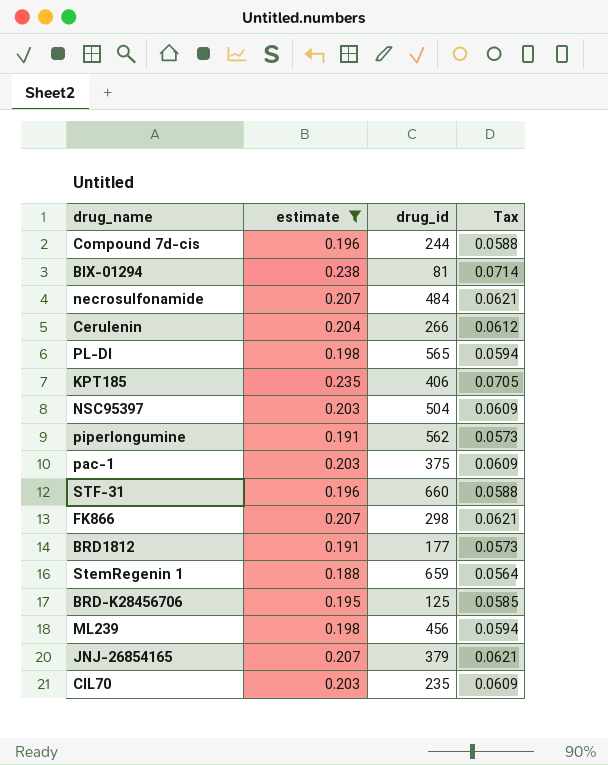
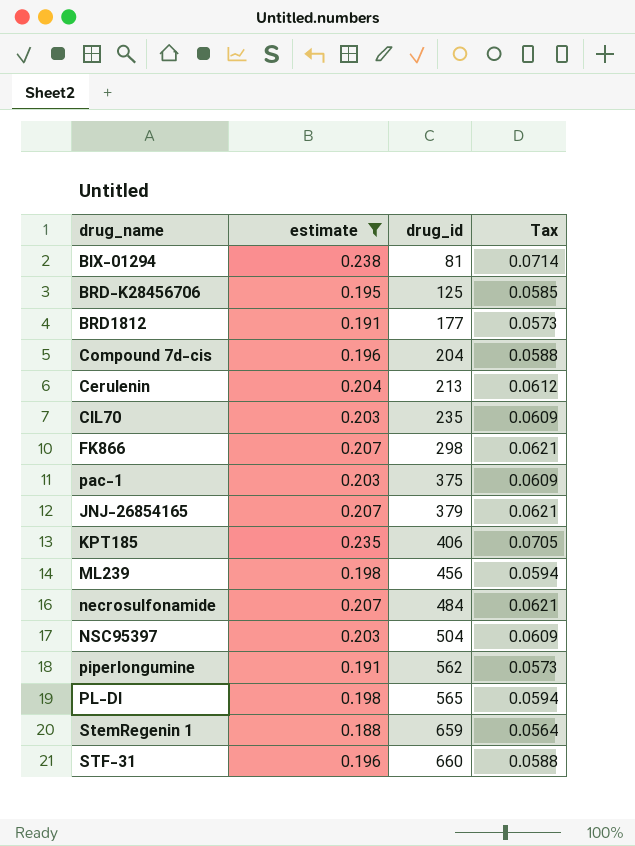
row order: none -> drug_id ascending
Compound 7d-cis | drug_id: 244 -> 204
Cerulenin | drug_id: 266 -> 213

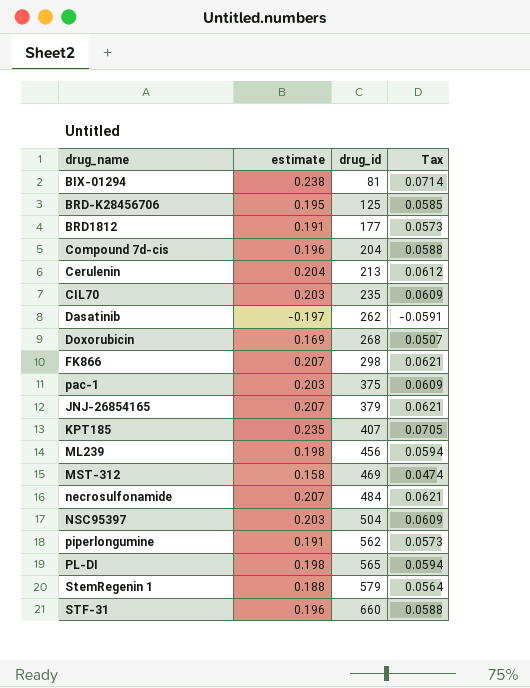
filter: estimate >= 0.188 -> none
KPT185 | drug_id: 406 -> 407
StemRegenin 1 | drug_id: 659 -> 579

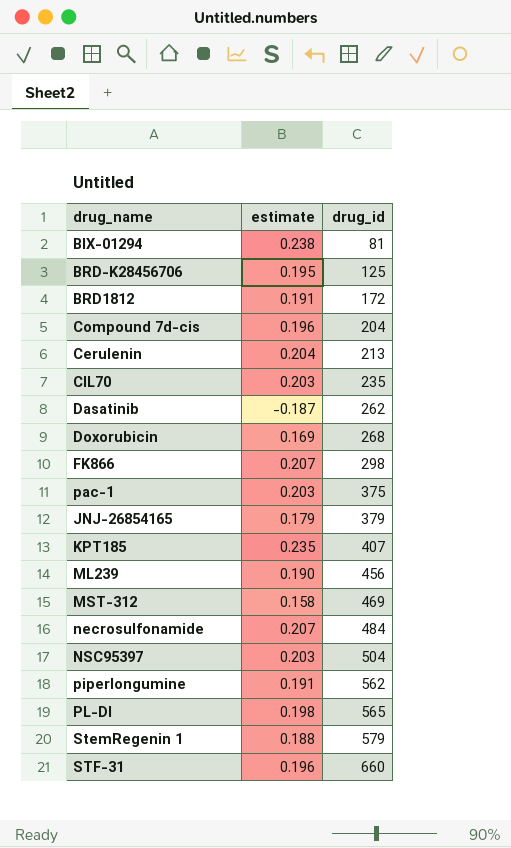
column Tax | formula: [estimate] * 0.3 -> none
BRD1812 | drug_id: 177 -> 172
Dasatinib | estimate: -0.197 -> -0.187
JNJ-26854165 | estimate: 0.207 -> 0.179
ML239 | estimate: 0.198 -> 0.190

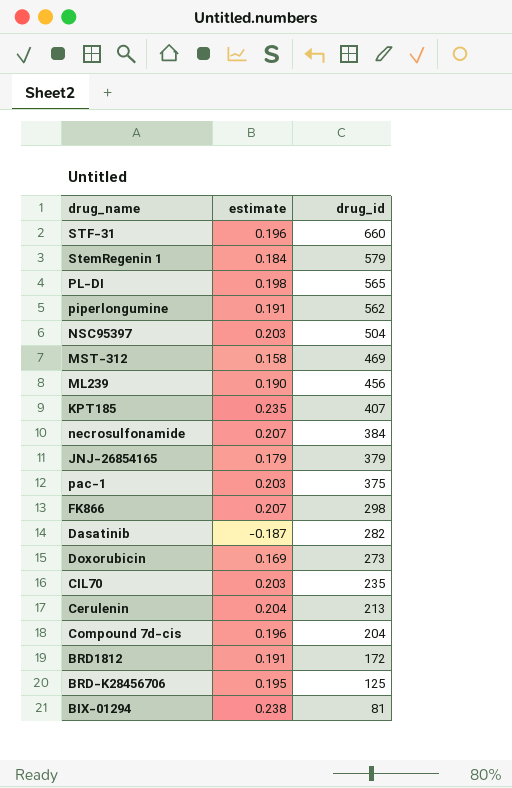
row order: drug_id ascending -> drug_id descending
StemRegenin 1 | estimate: 0.188 -> 0.184
necrosulfonamide | drug_id: 484 -> 384
Dasatinib | drug_id: 262 -> 282
Doxorubicin | drug_id: 268 -> 273

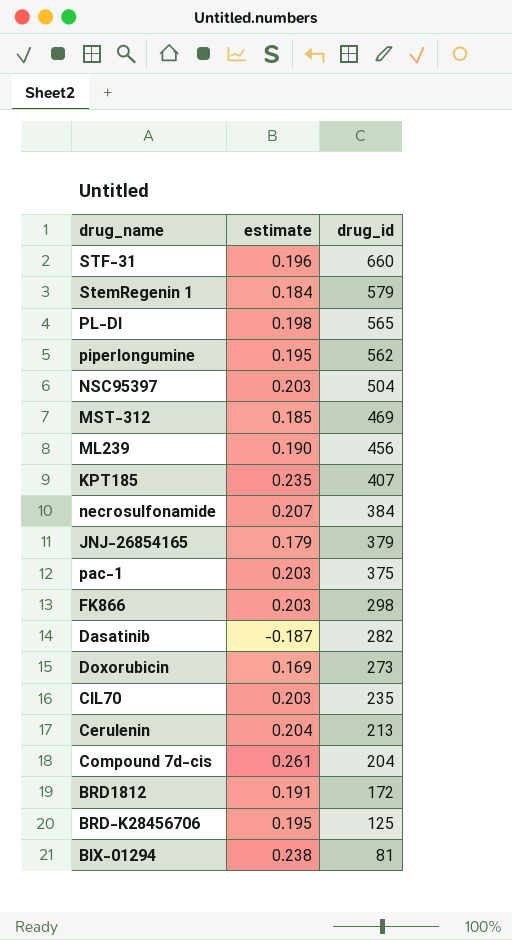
piperlongumine | estimate: 0.191 -> 0.195
MST-312 | estimate: 0.158 -> 0.185
FK866 | estimate: 0.207 -> 0.203
Compound 7d-cis | estimate: 0.196 -> 0.261

